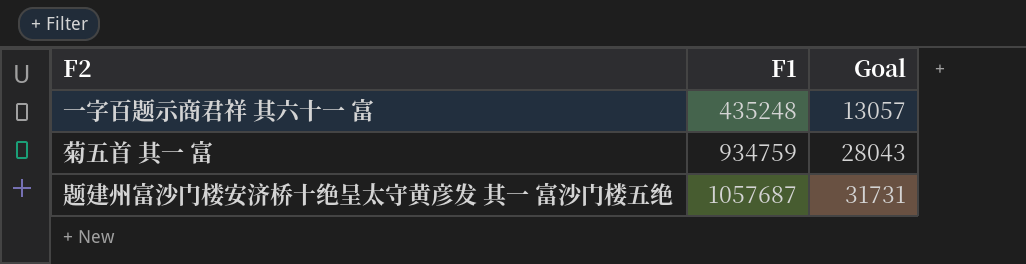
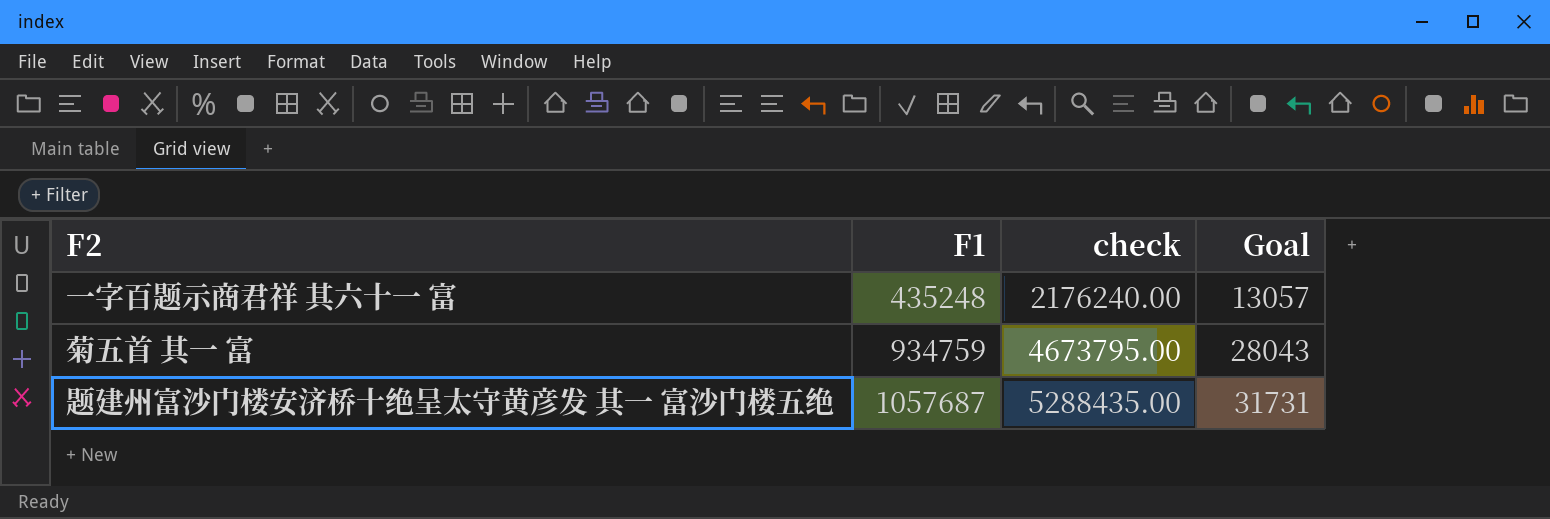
column check | formula: none -> [F1] * 5

